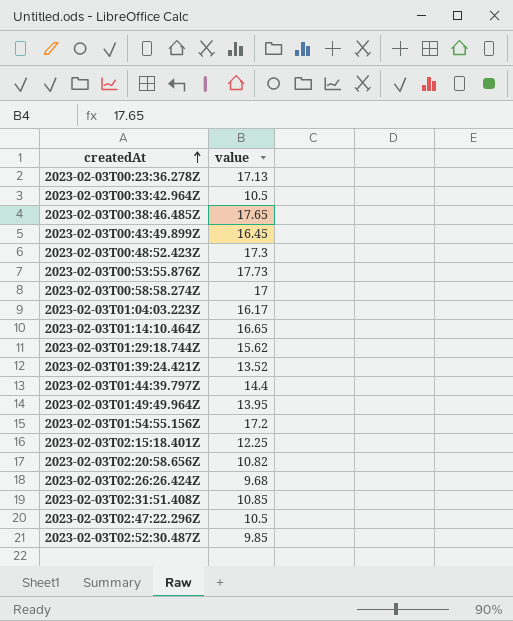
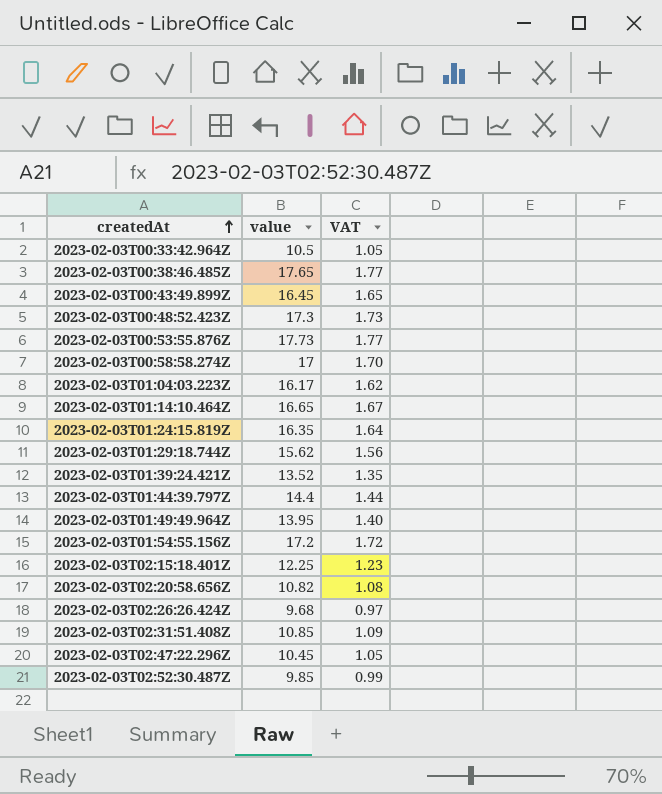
column VAT | formula: none -> [value] * 0.1
row 2023-02-03T00:23:36.278Z: 17.13 -> none
row 2023-02-03T01:24:15.819Z: none -> 16.35 | 1.64
2023-02-03T02:47:22.296Z | value: 10.5 -> 10.45

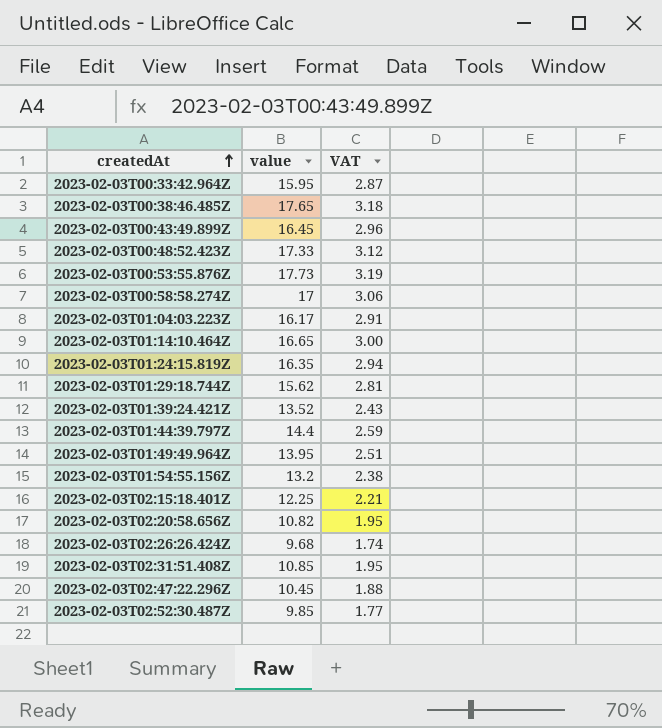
column VAT | formula: [value] * 0.1 -> [value] * 0.18
2023-02-03T00:33:42.964Z | value: 10.5 -> 15.95
2023-02-03T00:48:52.423Z | value: 17.3 -> 17.33
2023-02-03T01:54:55.156Z | value: 17.2 -> 13.2

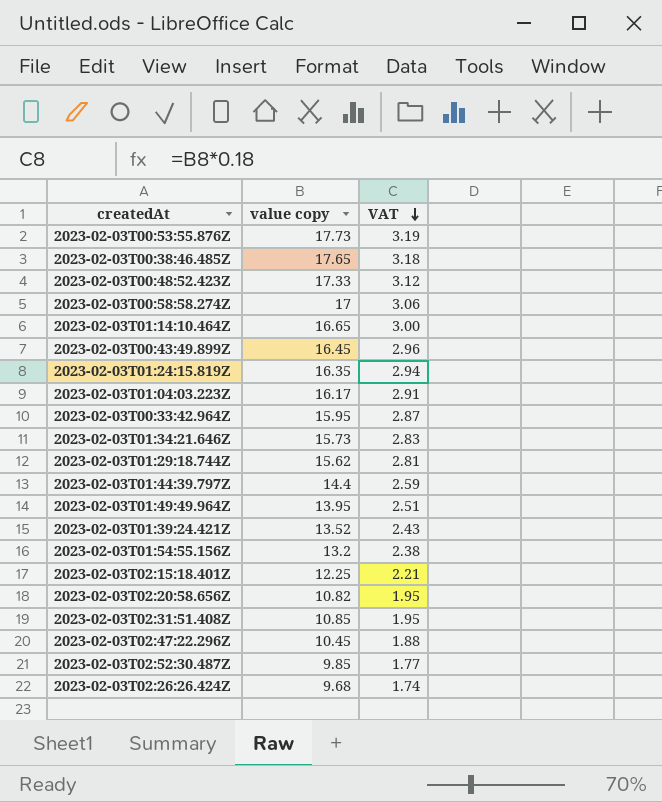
row order: createdAt ascending -> VAT descending
column name: value -> value copy
row 2023-02-03T01:34:21.646Z: none -> 15.73 | 2.83

